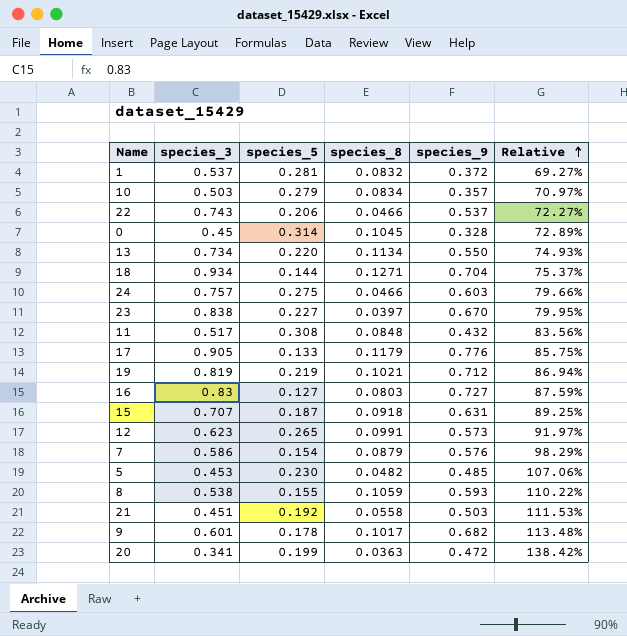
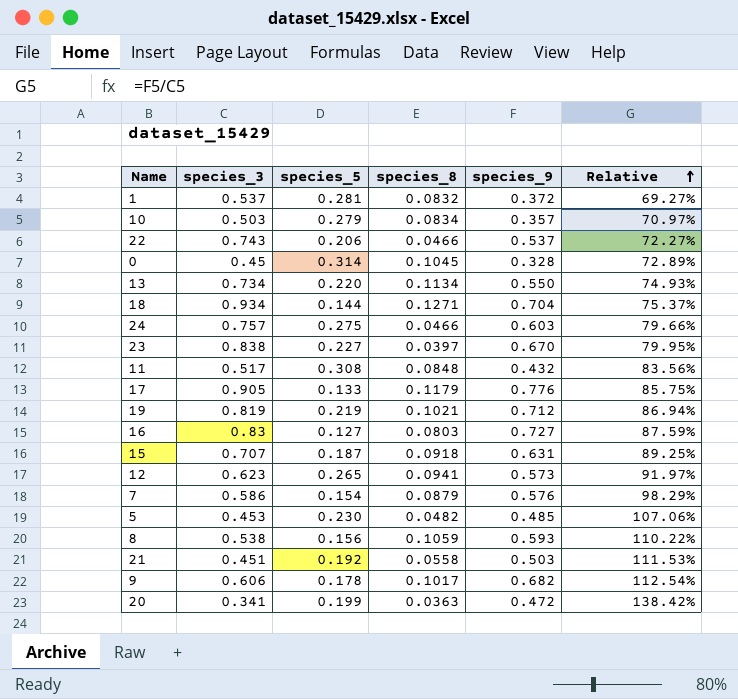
12 | species_8: 0.0991 -> 0.0941
8 | species_5: 0.155 -> 0.156
9 | species_3: 0.601 -> 0.606
9 | Relative: 113.48% -> 112.54%

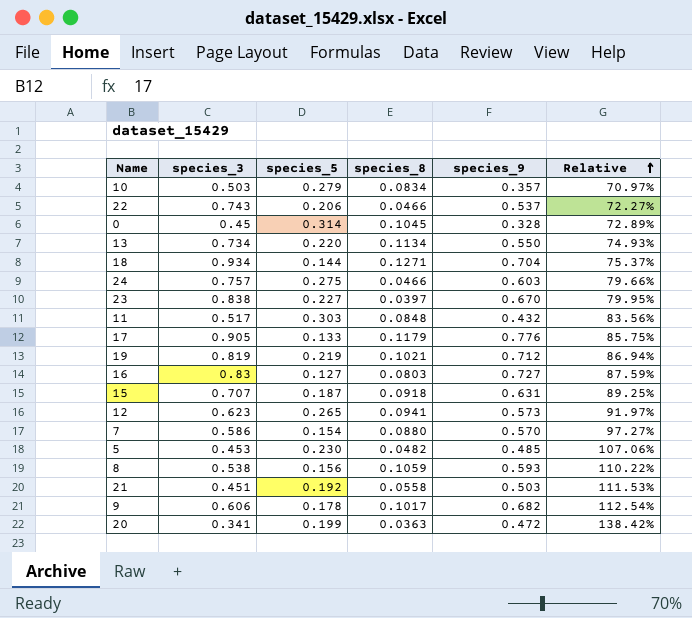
row 1: 0.537 | 0.281 | 0.0832 | 0.372 | 69.27% -> none
11 | species_5: 0.308 -> 0.303
7 | species_8: 0.0879 -> 0.0880
7 | species_9: 0.576 -> 0.570
7 | Relative: 98.29% -> 97.27%

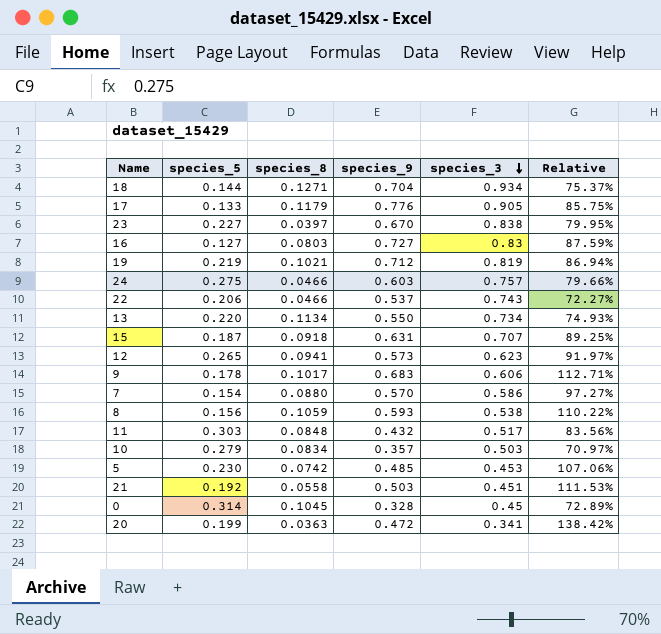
row order: Relative ascending -> species_3 descending
column species_3 | position: 2 -> 5
9 | species_9: 0.682 -> 0.683
9 | Relative: 112.54% -> 112.71%
5 | species_8: 0.0482 -> 0.0742

